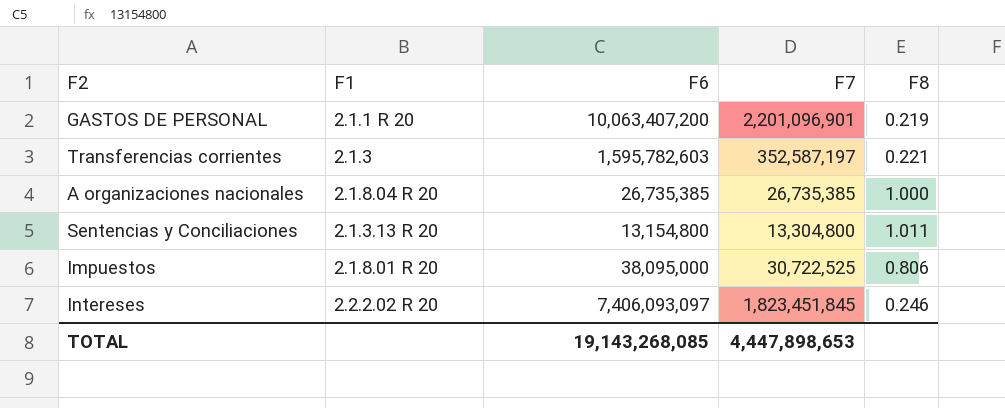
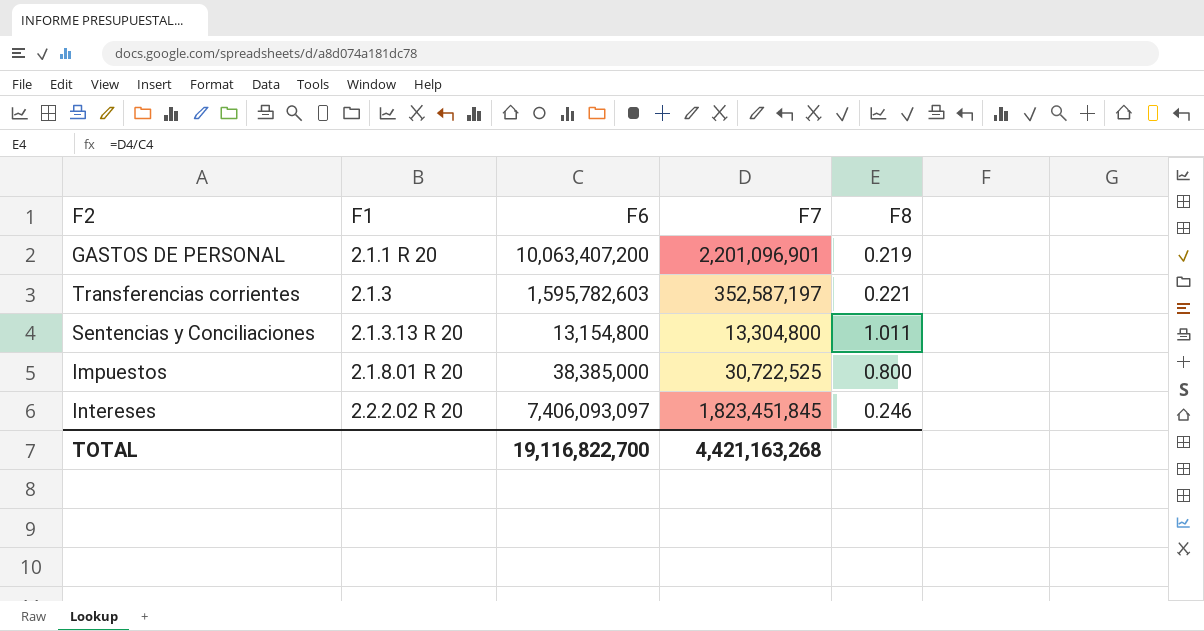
row A organizaciones nacionales: 2.1.8.04 R 20 | 26,735,385 | 26,735,385 | 1.000 -> none
Impuestos | F6: 38,095,000 -> 38,385,000
Impuestos | F8: 0.806 -> 0.800
TOTAL | F6: 19,143,268,085 -> 19,116,822,700
TOTAL | F7: 4,447,898,653 -> 4,421,163,268

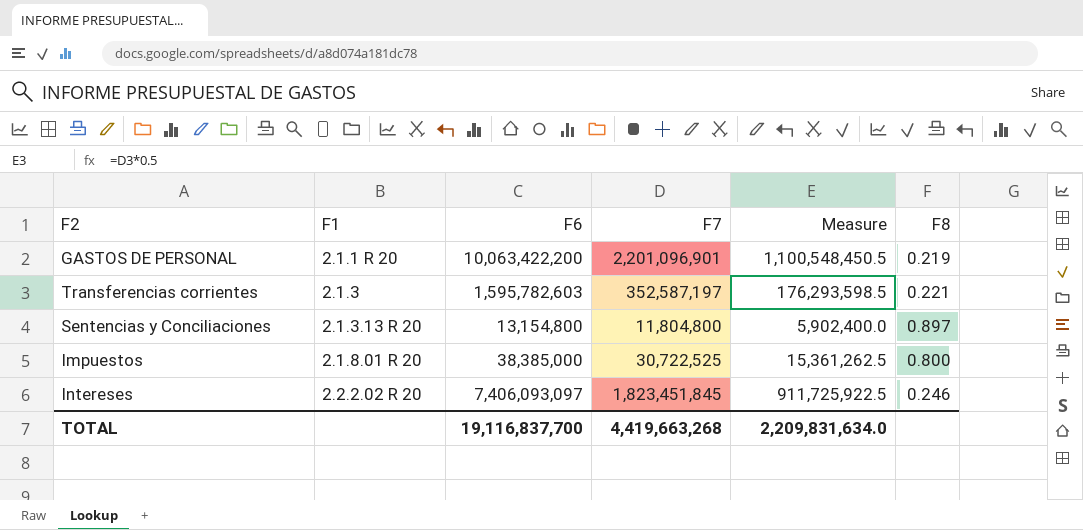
column Measure | formula: none -> [F7] * 0.5
GASTOS DE PERSONAL | F6: 10,063,407,200 -> 10,063,422,200
Sentencias y Conciliaciones | F7: 13,304,800 -> 11,804,800
Sentencias y Conciliaciones | F8: 1.011 -> 0.897
TOTAL | F6: 19,116,822,700 -> 19,116,837,700
TOTAL | F7: 4,421,163,268 -> 4,419,663,268

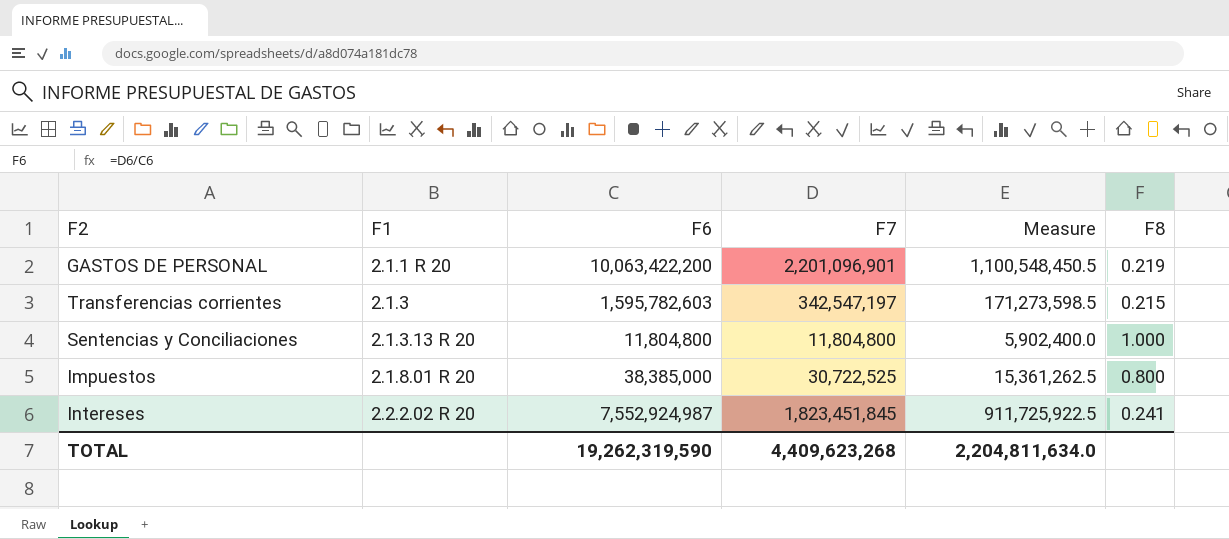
Transferencias corrientes | F7: 352,587,197 -> 342,547,197
Transferencias corrientes | Measure: 176,293,598.5 -> 171,273,598.5
Transferencias corrientes | F8: 0.221 -> 0.215
Sentencias y Conciliaciones | F6: 13,154,800 -> 11,804,800
Sentencias y Conciliaciones | F8: 0.897 -> 1.000
Intereses | F6: 7,406,093,097 -> 7,552,924,987
Intereses | F8: 0.246 -> 0.241
TOTAL | F6: 19,116,837,700 -> 19,262,319,590
TOTAL | F7: 4,419,663,268 -> 4,409,623,268
TOTAL | Measure: 2,209,831,634.0 -> 2,204,811,634.0

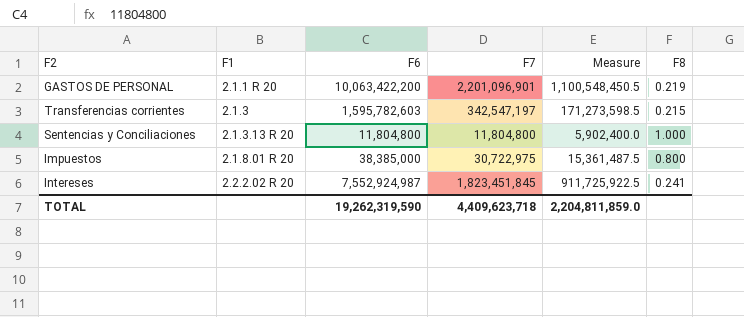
Impuestos | F7: 30,722,525 -> 30,722,975
Impuestos | Measure: 15,361,262.5 -> 15,361,487.5
TOTAL | F7: 4,409,623,268 -> 4,409,623,718
TOTAL | Measure: 2,204,811,634.0 -> 2,204,811,859.0

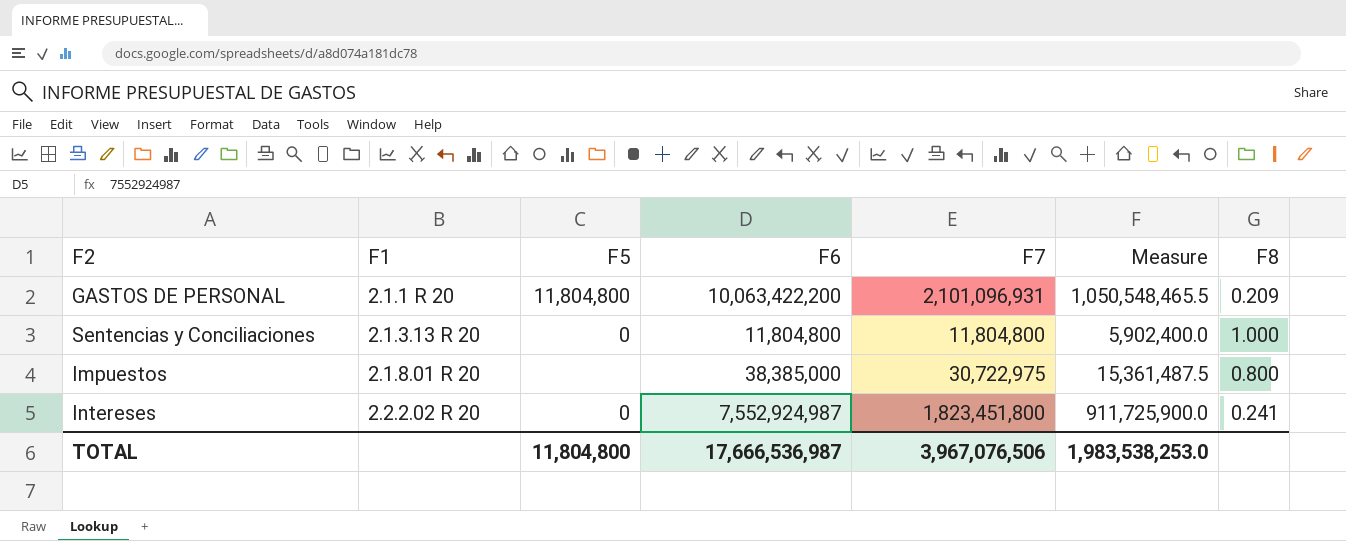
column F5 | position: none -> 3
row Transferencias corrientes: 2.1.3 | 1,595,782,603 | 342,547,197 | 171,273,598.5 | 0.215 -> none
GASTOS DE PERSONAL | F7: 2,201,096,901 -> 2,101,096,931
GASTOS DE PERSONAL | Measure: 1,100,548,450.5 -> 1,050,548,465.5
GASTOS DE PERSONAL | F8: 0.219 -> 0.209
Intereses | F7: 1,823,451,845 -> 1,823,451,800
Intereses | Measure: 911,725,922.5 -> 911,725,900.0
TOTAL | F6: 19,262,319,590 -> 17,666,536,987
TOTAL | F7: 4,409,623,718 -> 3,967,076,506
TOTAL | Measure: 2,204,811,859.0 -> 1,983,538,253.0

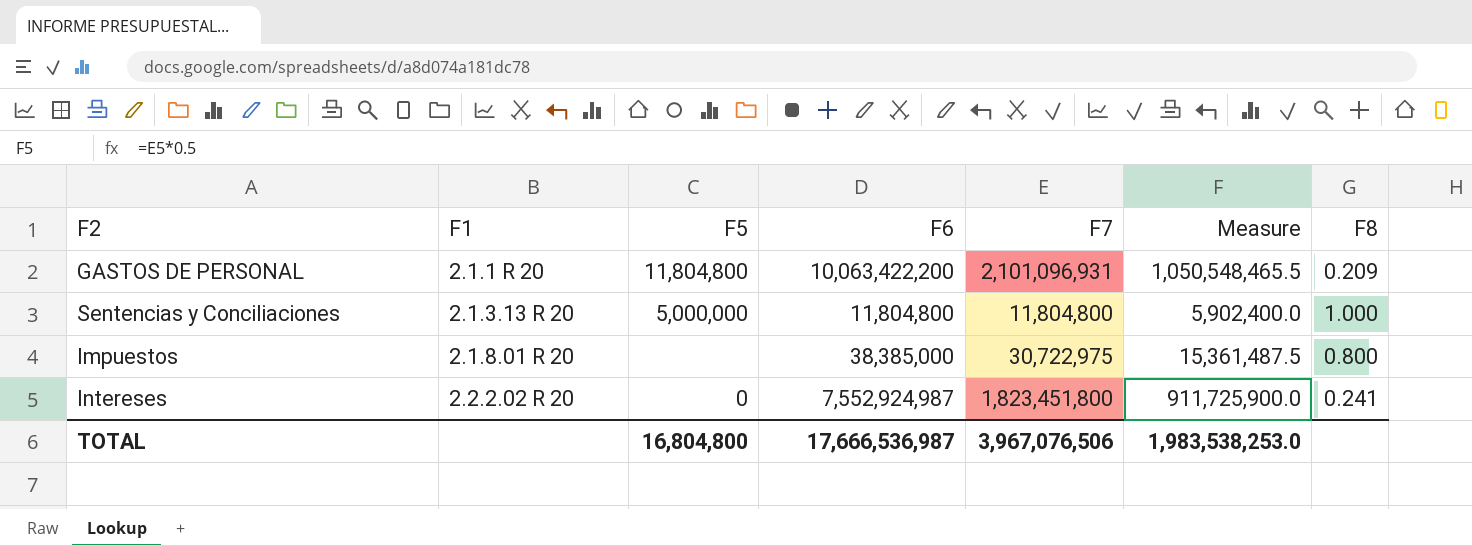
Sentencias y Conciliaciones | F5: 0 -> 5,000,000
TOTAL | F5: 11,804,800 -> 16,804,800

